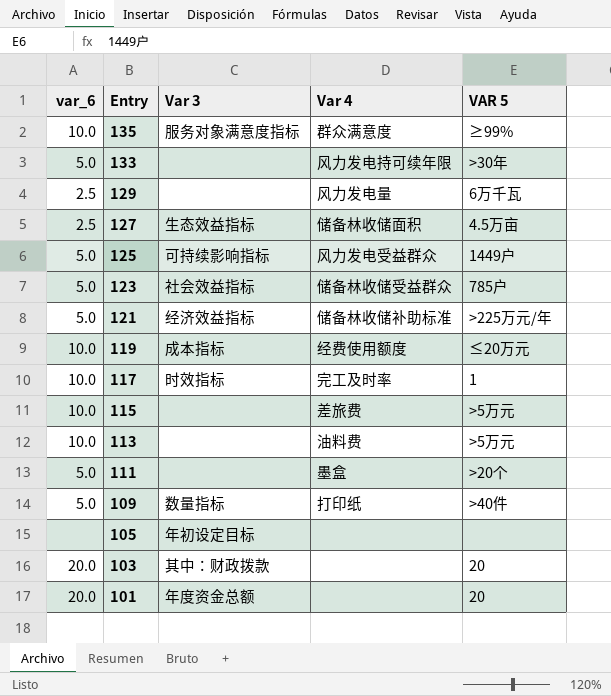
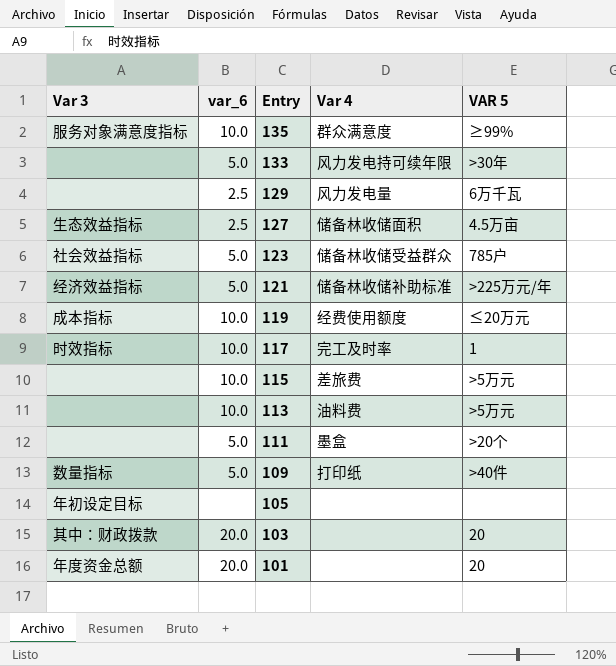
column Var 3 | position: 3 -> 1
row 125: 5.0 | 可持续影响指标 | 风力发电受益群众 | 1449户 -> none

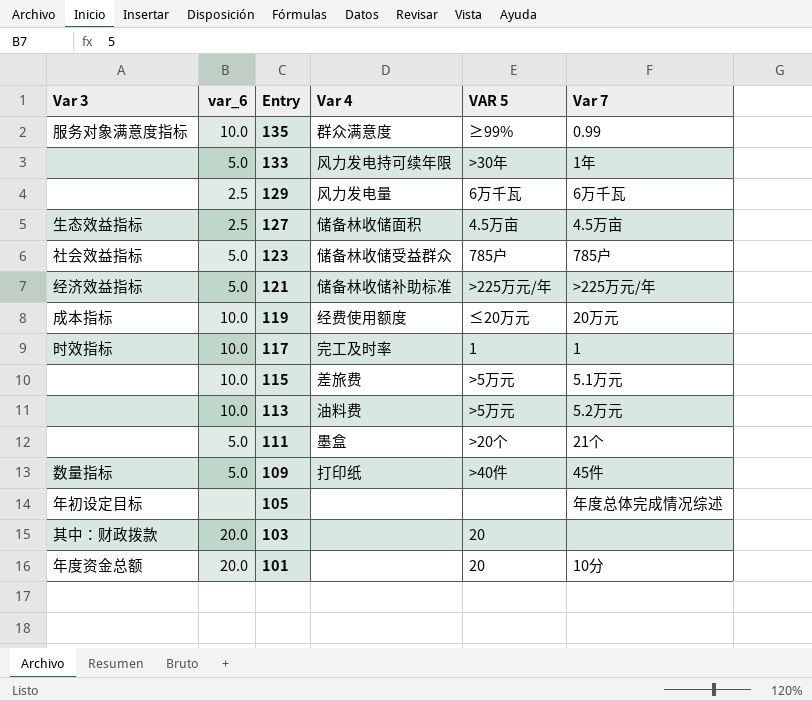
column Var 7 | position: none -> 6

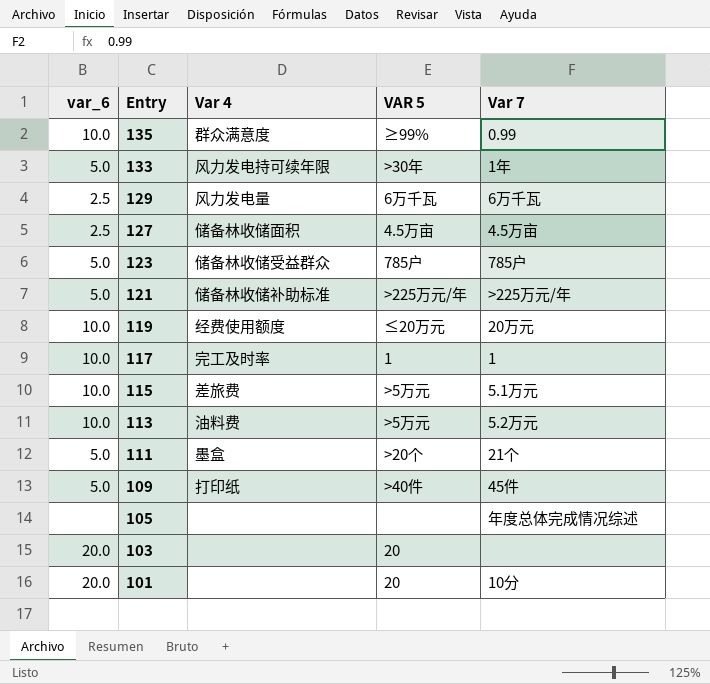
column Var 3 | position: 1 -> none

